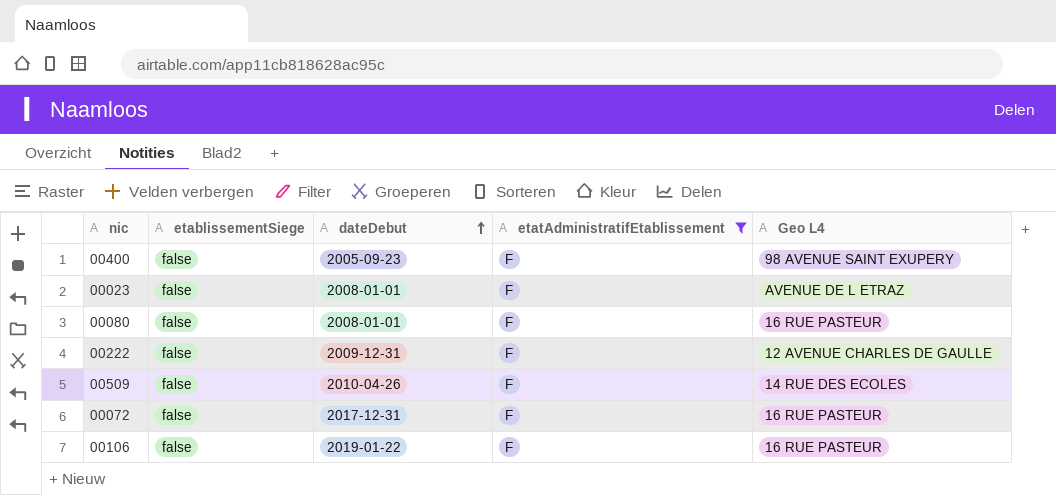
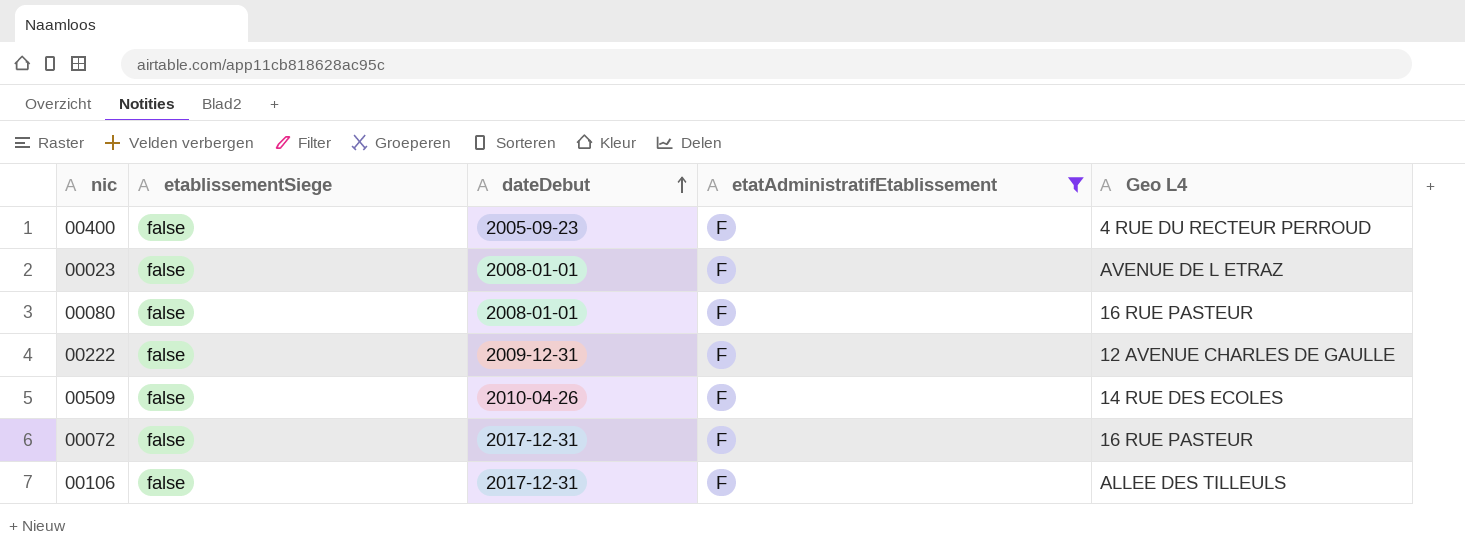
00400 | Geo L4: 98 AVENUE SAINT EXUPERY -> 4 RUE DU RECTEUR PERROUD
00106 | dateDebut: 2019-01-22 -> 2017-12-31
00106 | Geo L4: 16 RUE PASTEUR -> ALLEE DES TILLEULS

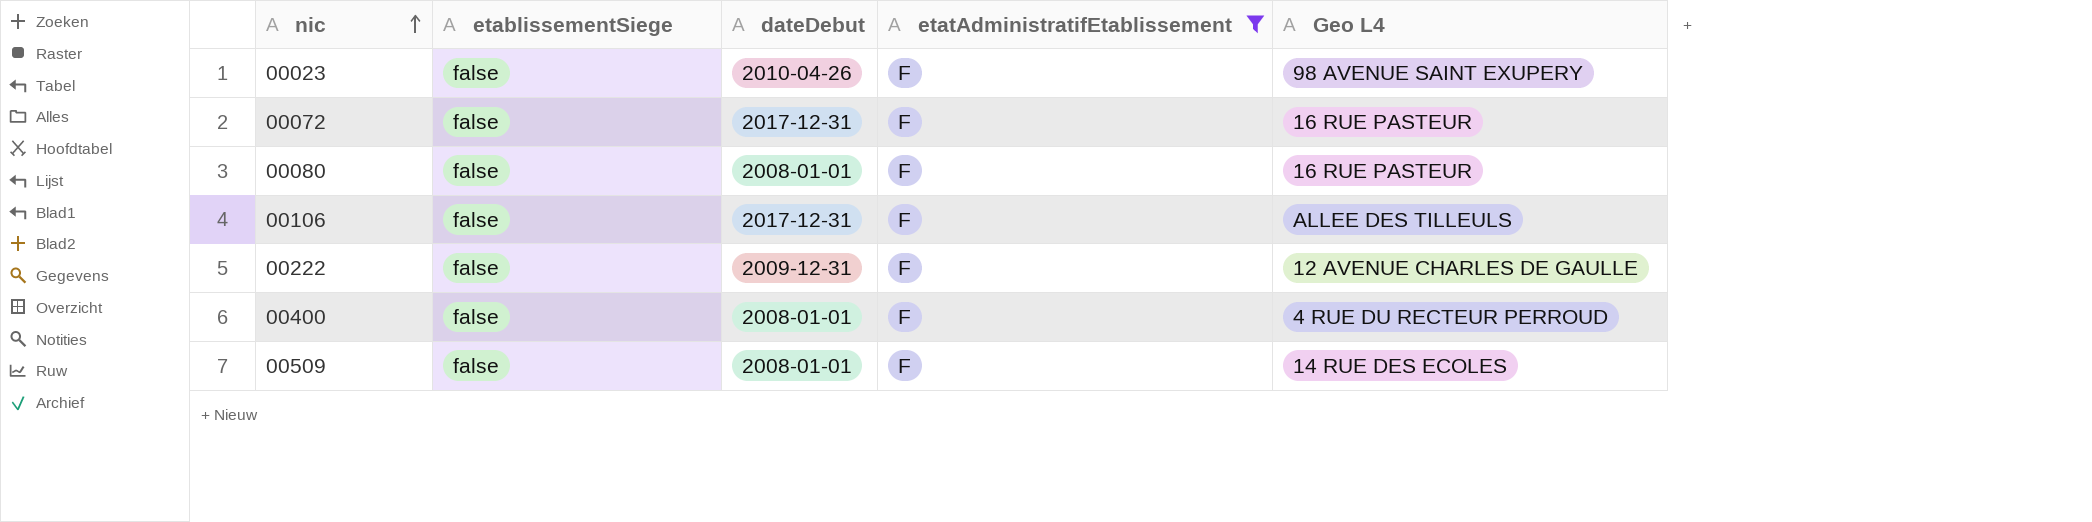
row order: dateDebut ascending -> nic ascending
00023 | dateDebut: 2008-01-01 -> 2010-04-26
00023 | Geo L4: AVENUE DE L ETRAZ -> 98 AVENUE SAINT EXUPERY
00400 | dateDebut: 2005-09-23 -> 2008-01-01
00509 | dateDebut: 2010-04-26 -> 2008-01-01

